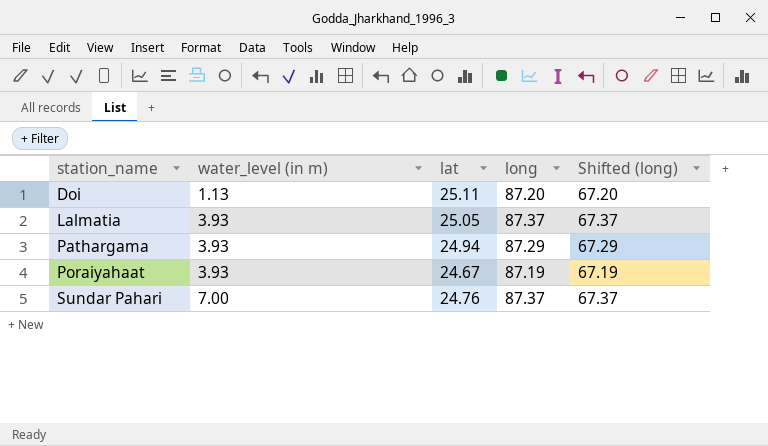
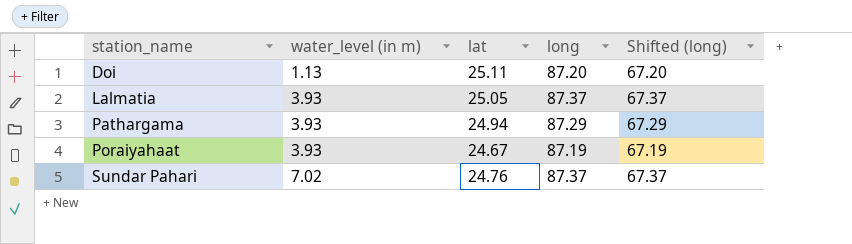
Sundar Pahari | water_level (in m): 7.00 -> 7.02

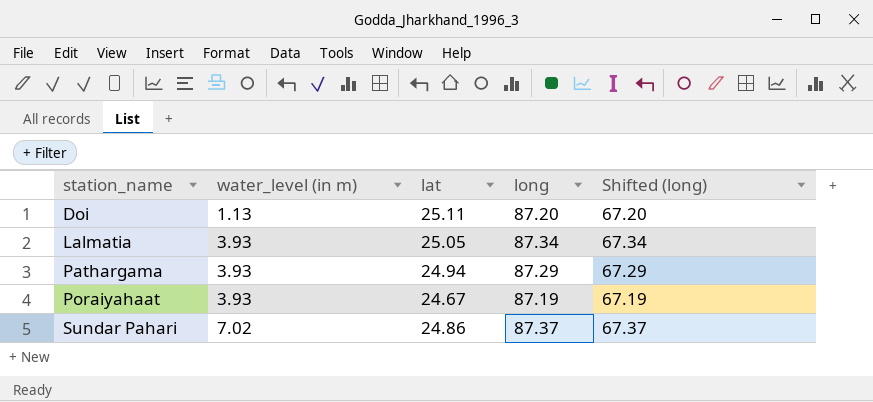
Lalmatia | long: 87.37 -> 87.34
Lalmatia | Shifted (long): 67.37 -> 67.34
Sundar Pahari | lat: 24.76 -> 24.86

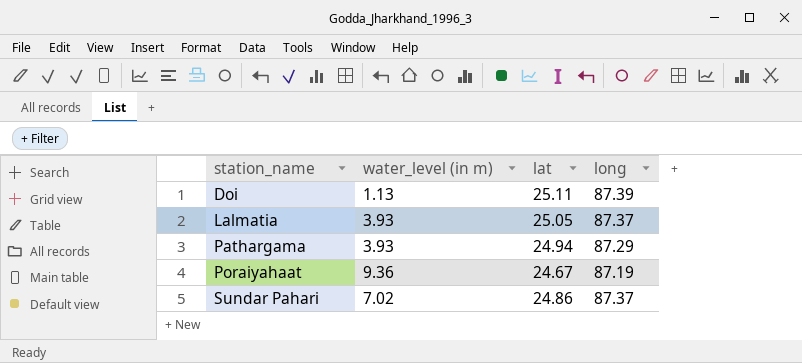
column Shifted (long) | formula: [long] - 20 -> none
Doi | long: 87.20 -> 87.39
Lalmatia | long: 87.34 -> 87.37
Poraiyahaat | water_level (in m): 3.93 -> 9.36

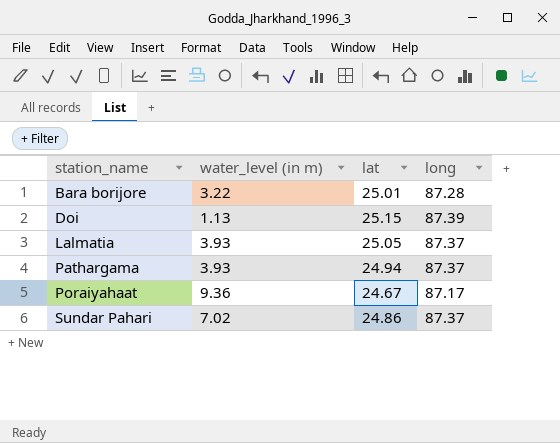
row Bara borijore: none -> 3.22 | 25.01 | 87.28
Doi | lat: 25.11 -> 25.15
Pathargama | long: 87.29 -> 87.37
Poraiyahaat | long: 87.19 -> 87.17

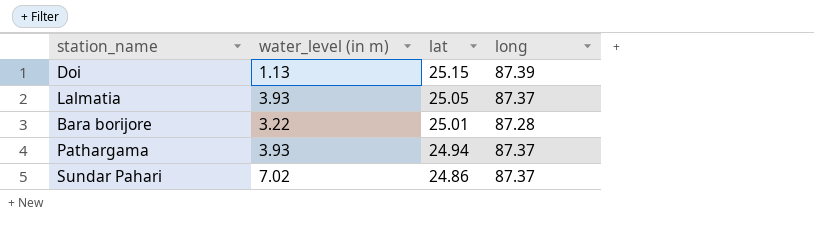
row order: station_name ascending -> lat descending
row Poraiyahaat: 9.36 | 24.67 | 87.17 -> none

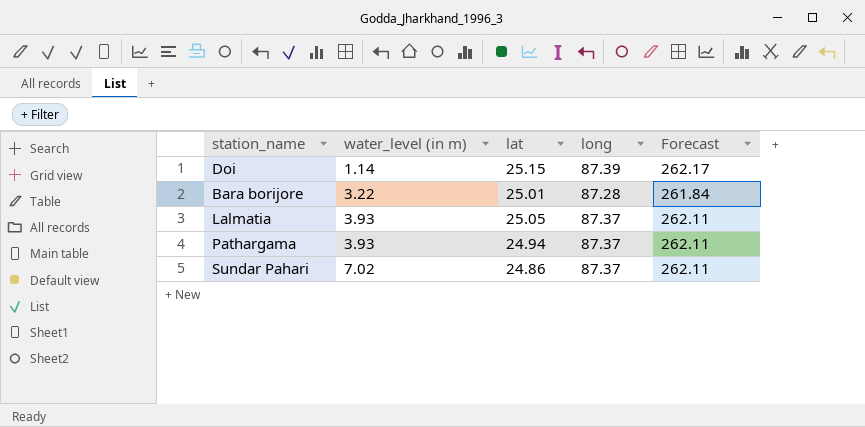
row order: lat descending -> water_level (in m) ascending
column Forecast | formula: none -> [long] * 3
Doi | water_level (in m): 1.13 -> 1.14

